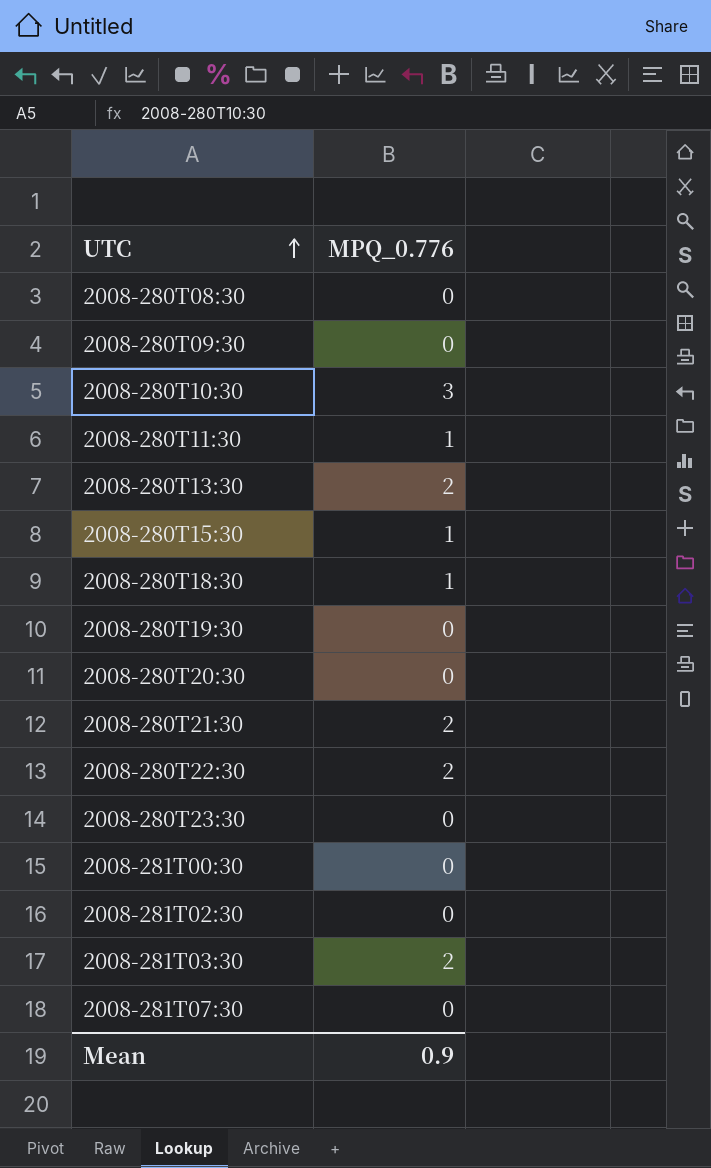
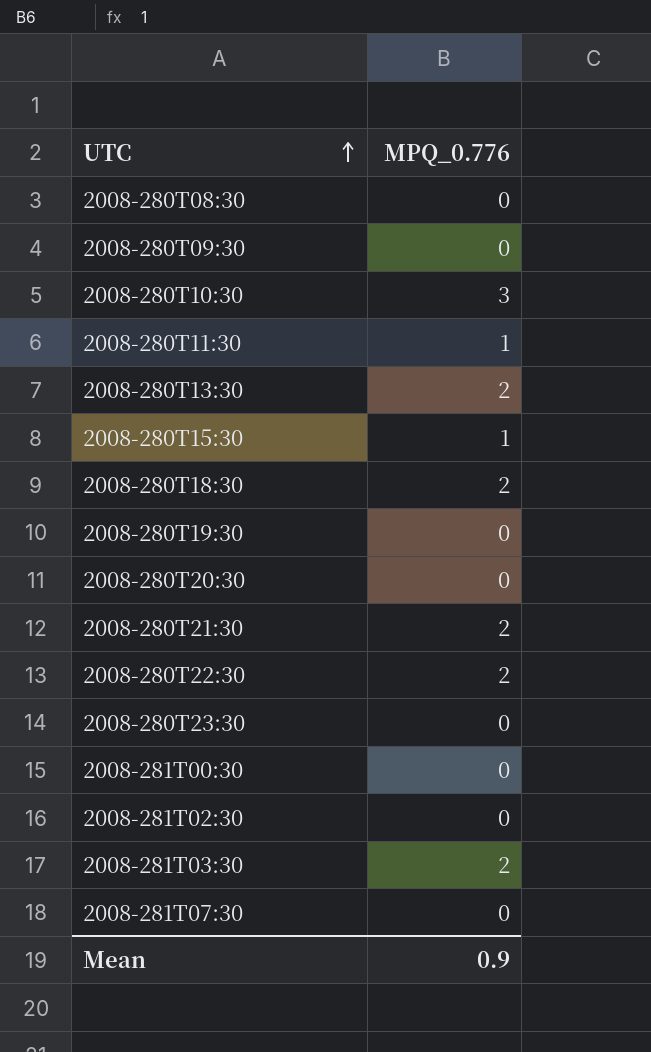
2008-280T18:30 | MPQ_0.776: 1 -> 2

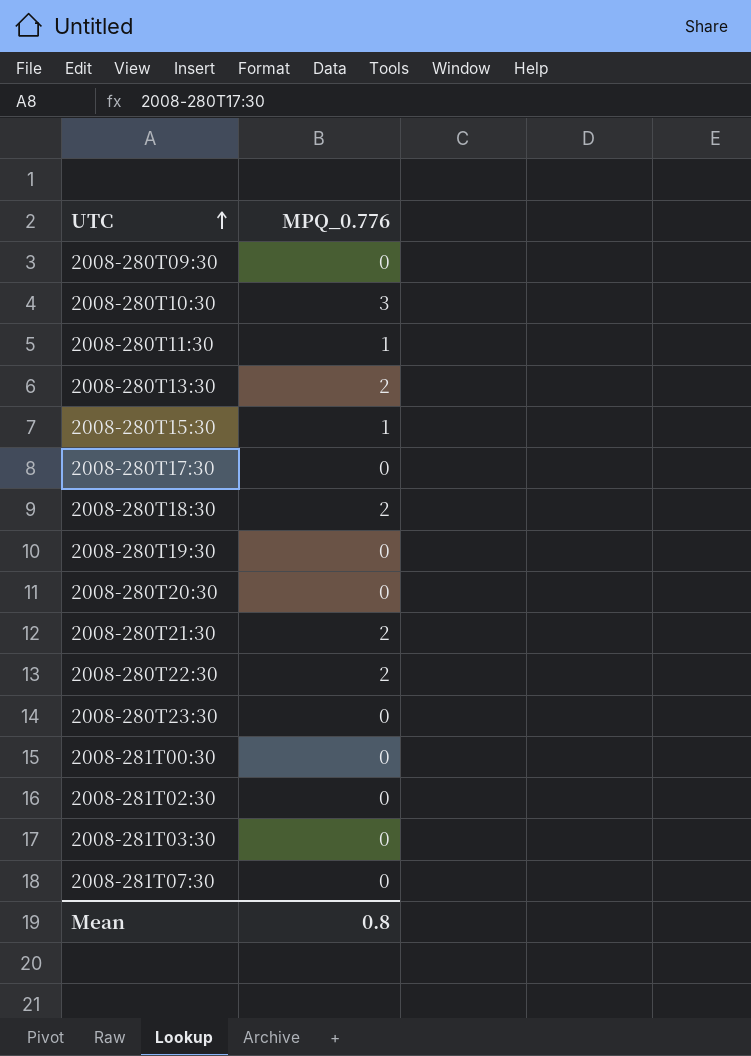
row 2008-280T08:30: 0 -> none
row 2008-280T17:30: none -> 0
2008-281T03:30 | MPQ_0.776: 2 -> 0
Mean | MPQ_0.776: 0.9 -> 0.8

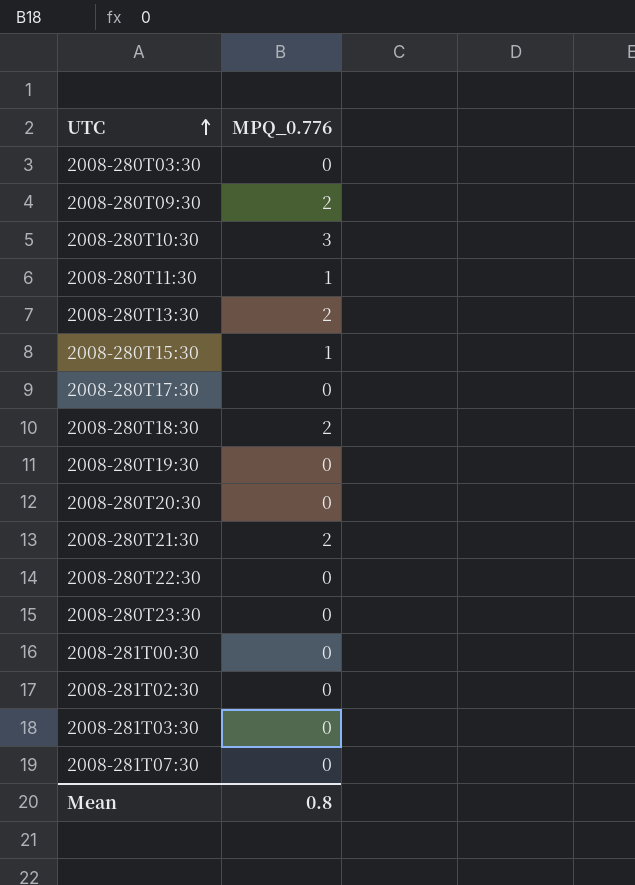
row 2008-280T03:30: none -> 0
2008-280T09:30 | MPQ_0.776: 0 -> 2
2008-280T22:30 | MPQ_0.776: 2 -> 0

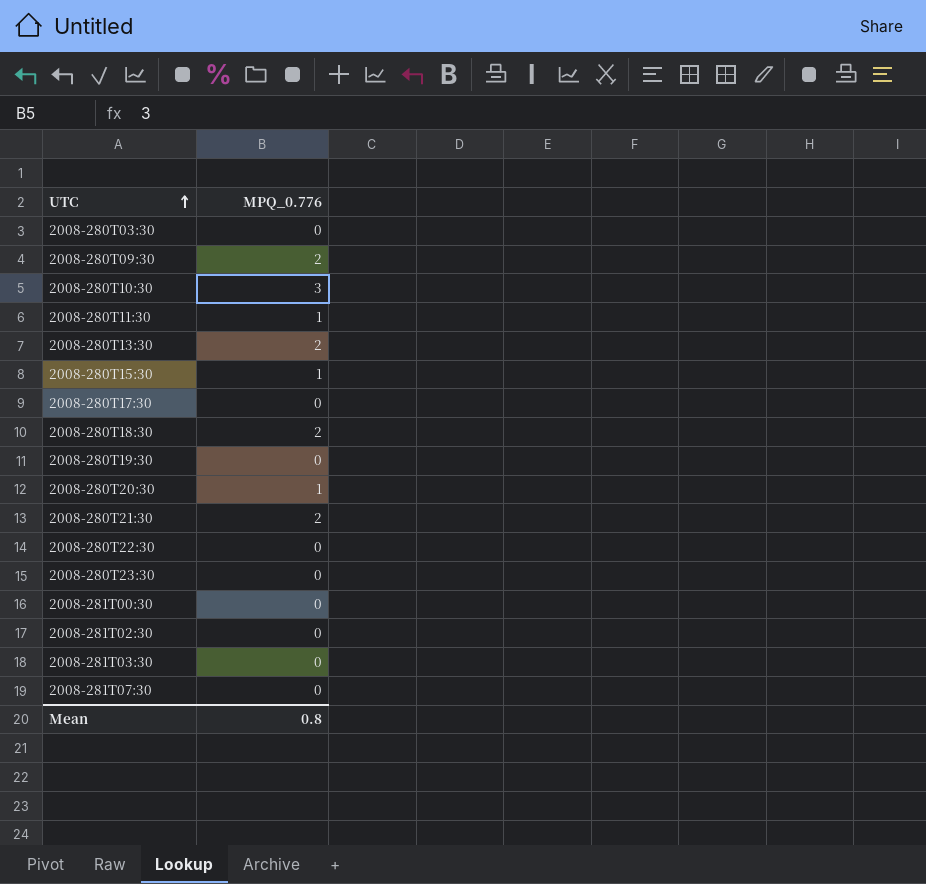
2008-280T20:30 | MPQ_0.776: 0 -> 1

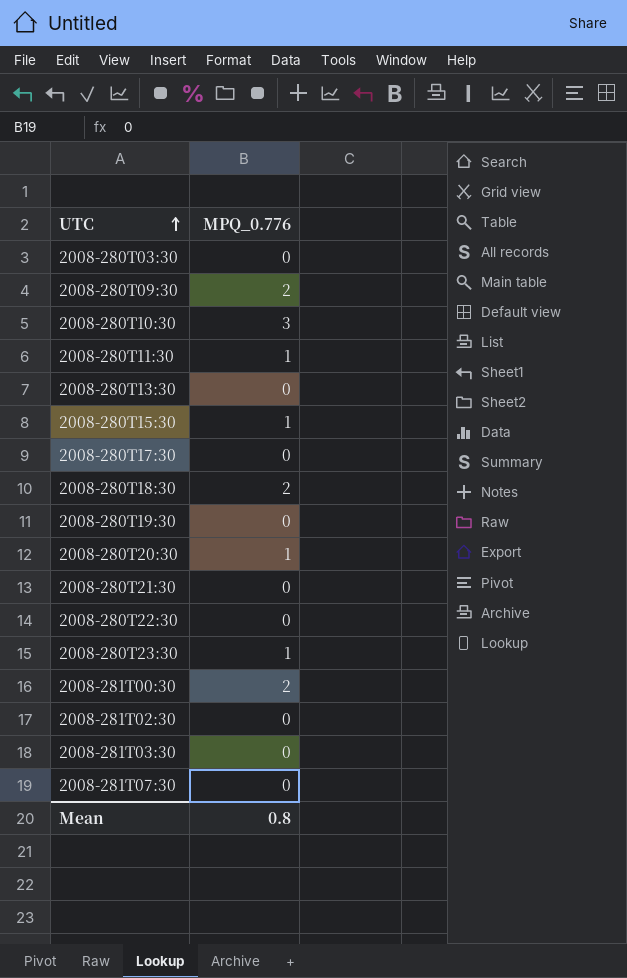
2008-280T13:30 | MPQ_0.776: 2 -> 0
2008-280T21:30 | MPQ_0.776: 2 -> 0
2008-280T23:30 | MPQ_0.776: 0 -> 1
2008-281T00:30 | MPQ_0.776: 0 -> 2

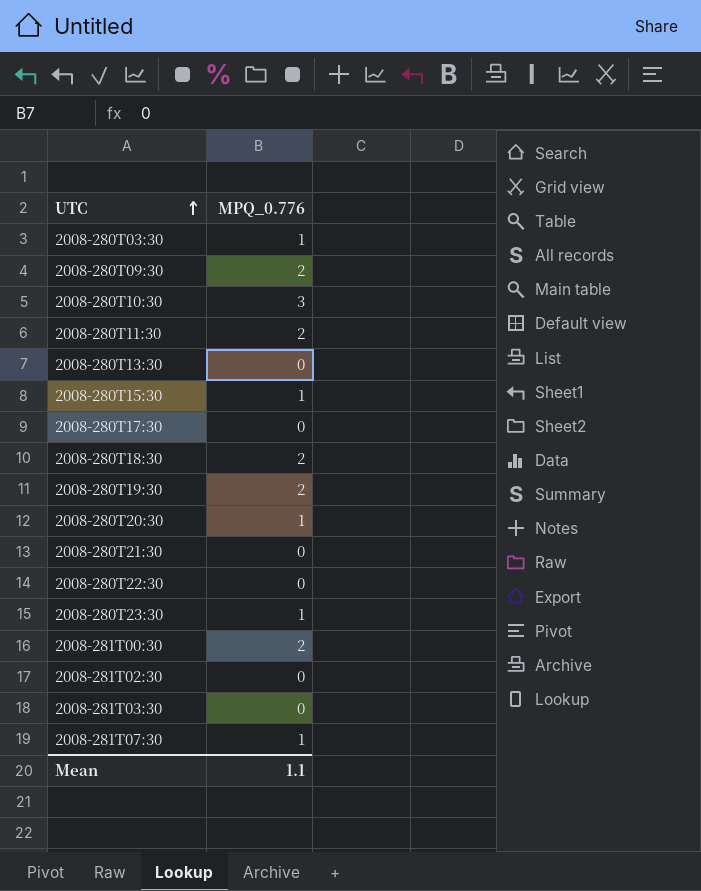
2008-280T03:30 | MPQ_0.776: 0 -> 1
2008-280T11:30 | MPQ_0.776: 1 -> 2
2008-280T19:30 | MPQ_0.776: 0 -> 2
2008-281T07:30 | MPQ_0.776: 0 -> 1
Mean | MPQ_0.776: 0.8 -> 1.1

